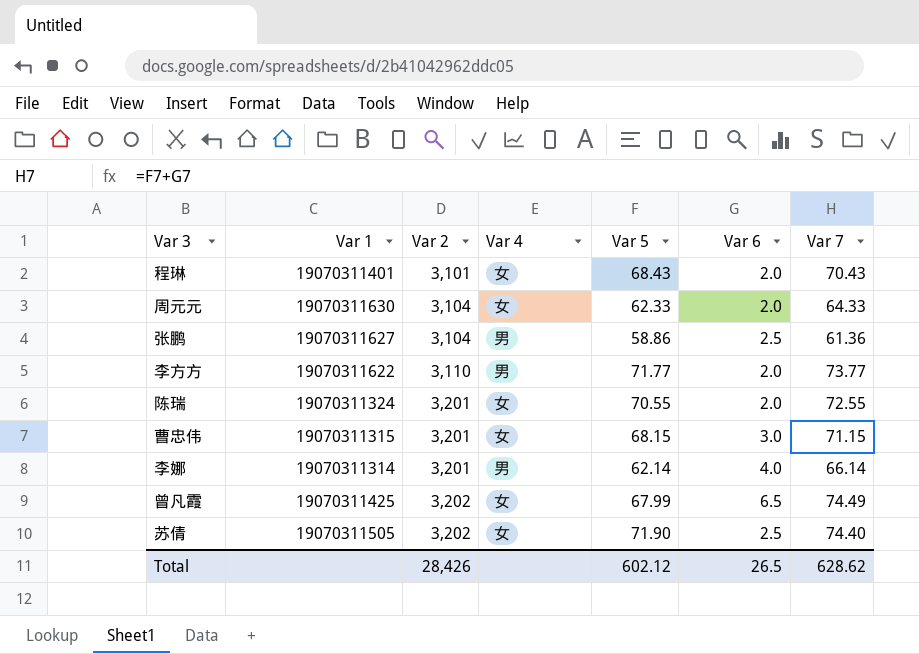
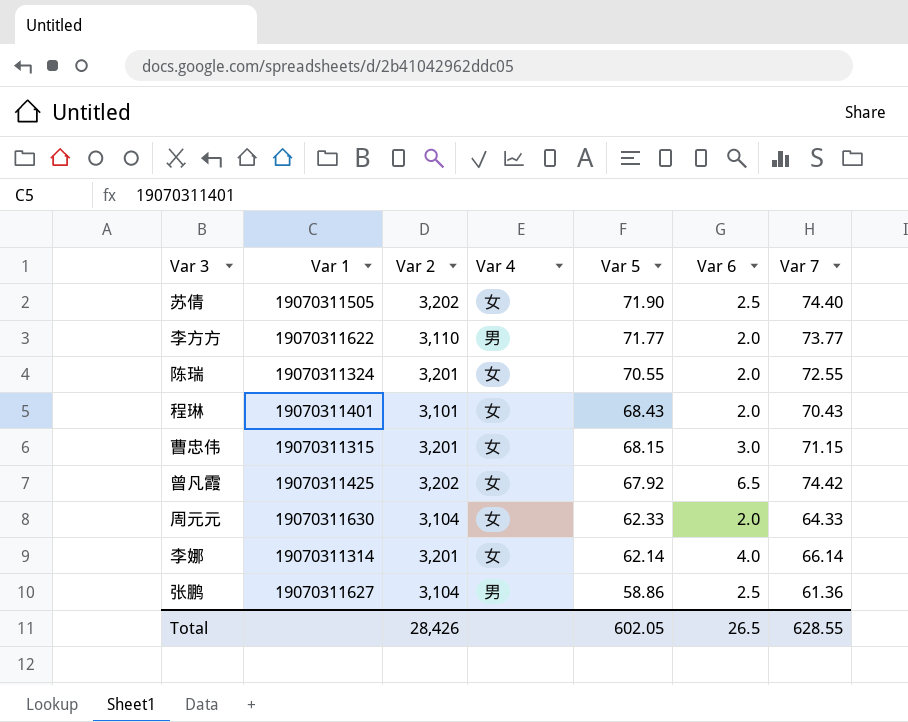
row order: Var 2 ascending -> Var 5 descending
曾凡霞 | Var 5: 67.99 -> 67.92
曾凡霞 | Var 7: 74.49 -> 74.42
李娜 | Var 4: 男 -> 女
Total | Var 5: 602.12 -> 602.05
Total | Var 7: 628.62 -> 628.55

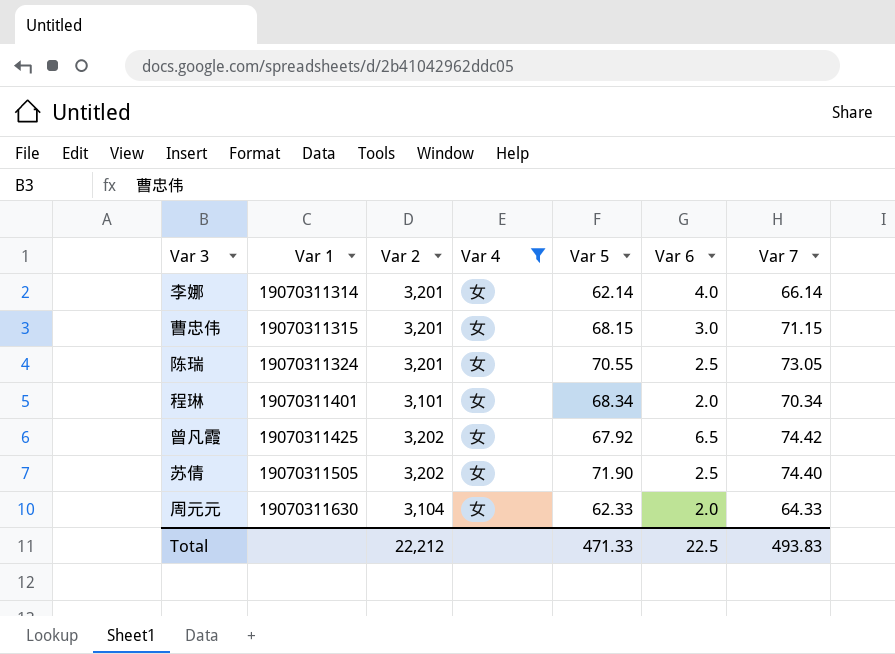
filter: none -> Var 4 = 女
row order: Var 5 descending -> Var 1 ascending
陈瑞 | Var 6: 2.0 -> 2.5
陈瑞 | Var 7: 72.55 -> 73.05
程琳 | Var 5: 68.43 -> 68.34
程琳 | Var 7: 70.43 -> 70.34
Total | Var 2: 28,426 -> 22,212
Total | Var 5: 602.05 -> 471.33
Total | Var 6: 26.5 -> 22.5
Total | Var 7: 628.55 -> 493.83

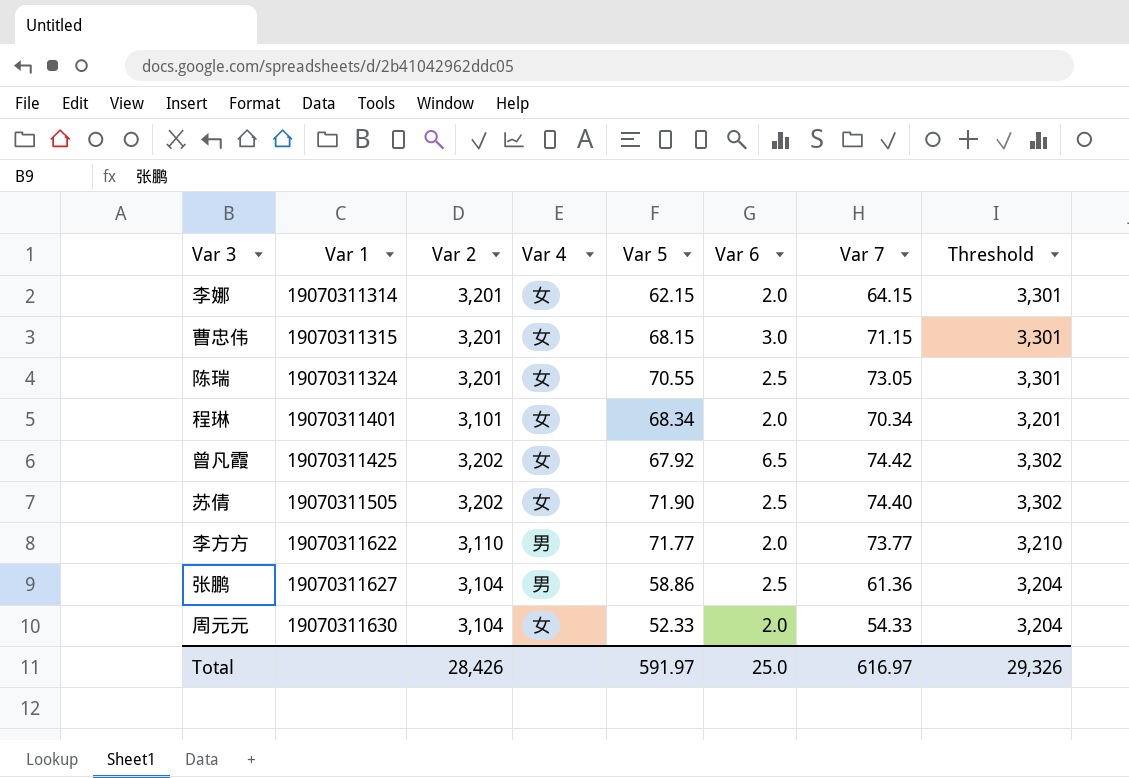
filter: Var 4 = 女 -> none
column Threshold | formula: none -> [Var 2] + 100
李娜 | Var 5: 62.14 -> 62.15
李娜 | Var 6: 4.0 -> 2.0
李娜 | Var 7: 66.14 -> 64.15
周元元 | Var 5: 62.33 -> 52.33
周元元 | Var 7: 64.33 -> 54.33
Total | Var 2: 22,212 -> 28,426
Total | Var 5: 471.33 -> 591.97
Total | Var 6: 22.5 -> 25.0
Total | Var 7: 493.83 -> 616.97

